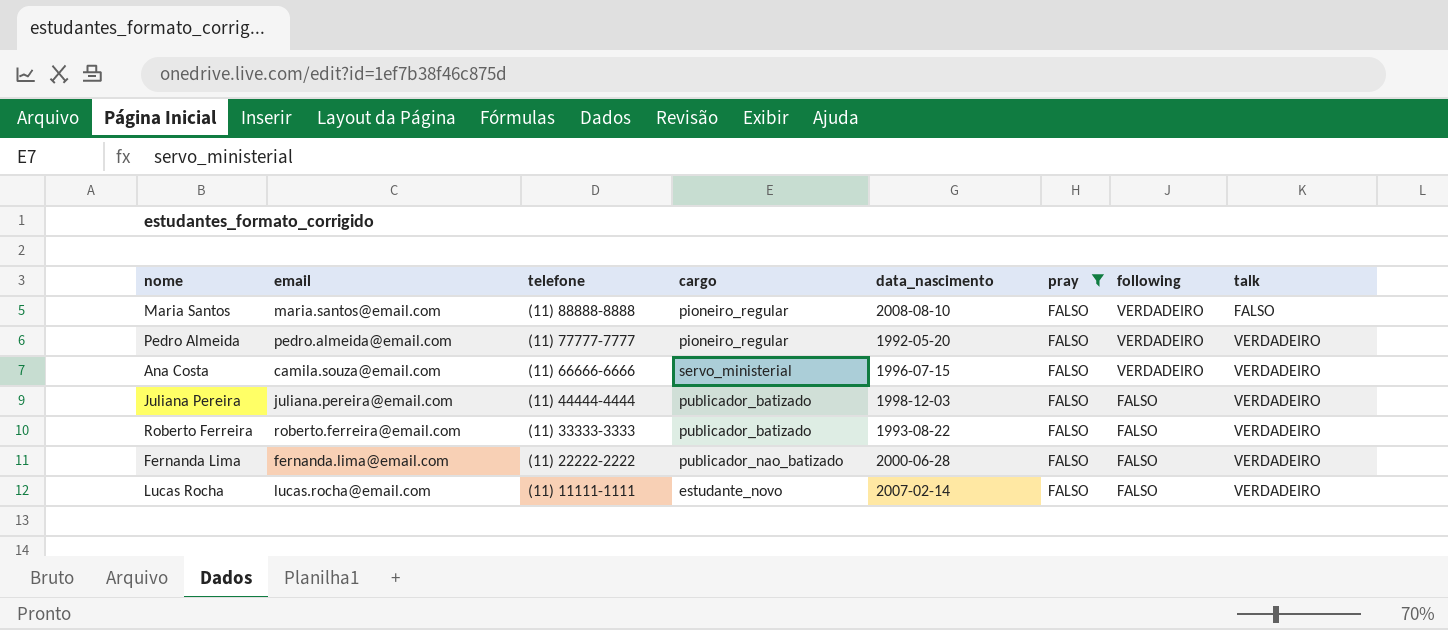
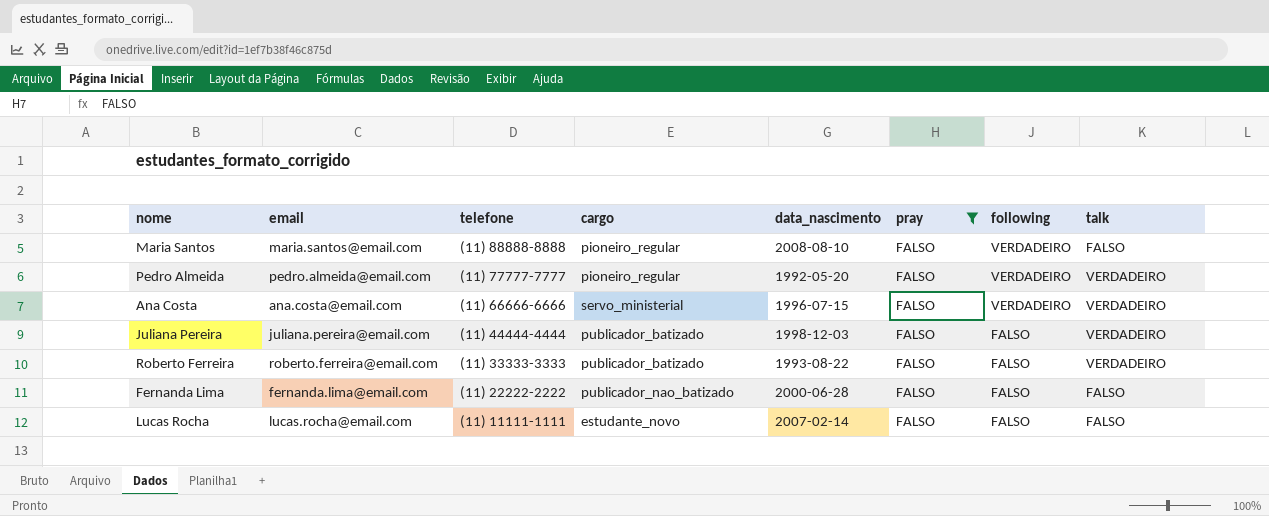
Ana Costa | email: camila.souza@email.com -> ana.costa@email.com
Fernanda Lima | talk: VERDADEIRO -> FALSO
Lucas Rocha | talk: VERDADEIRO -> FALSO

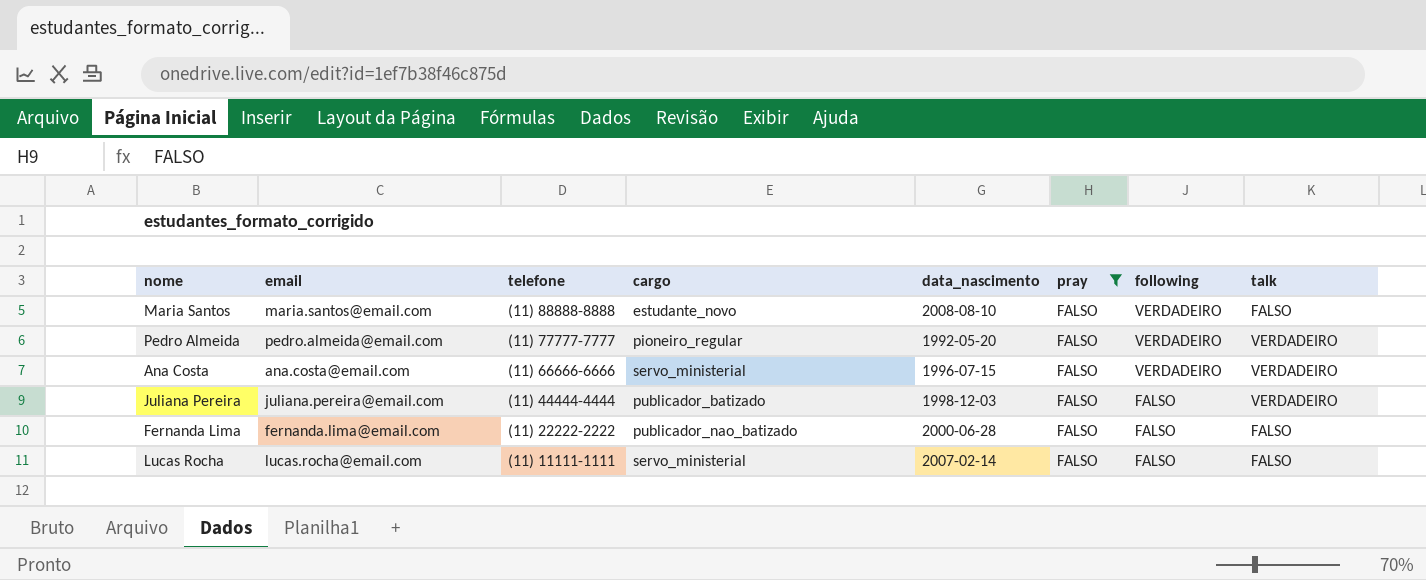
row Roberto Ferreira: roberto.ferreira@email.com | (11) 33333-3333 | publicador_batizado | 1993-08-22 | FALSO | FALSO | VERDADEIRO -> none
Maria Santos | cargo: pioneiro_regular -> estudante_novo
Lucas Rocha | cargo: estudante_novo -> servo_ministerial

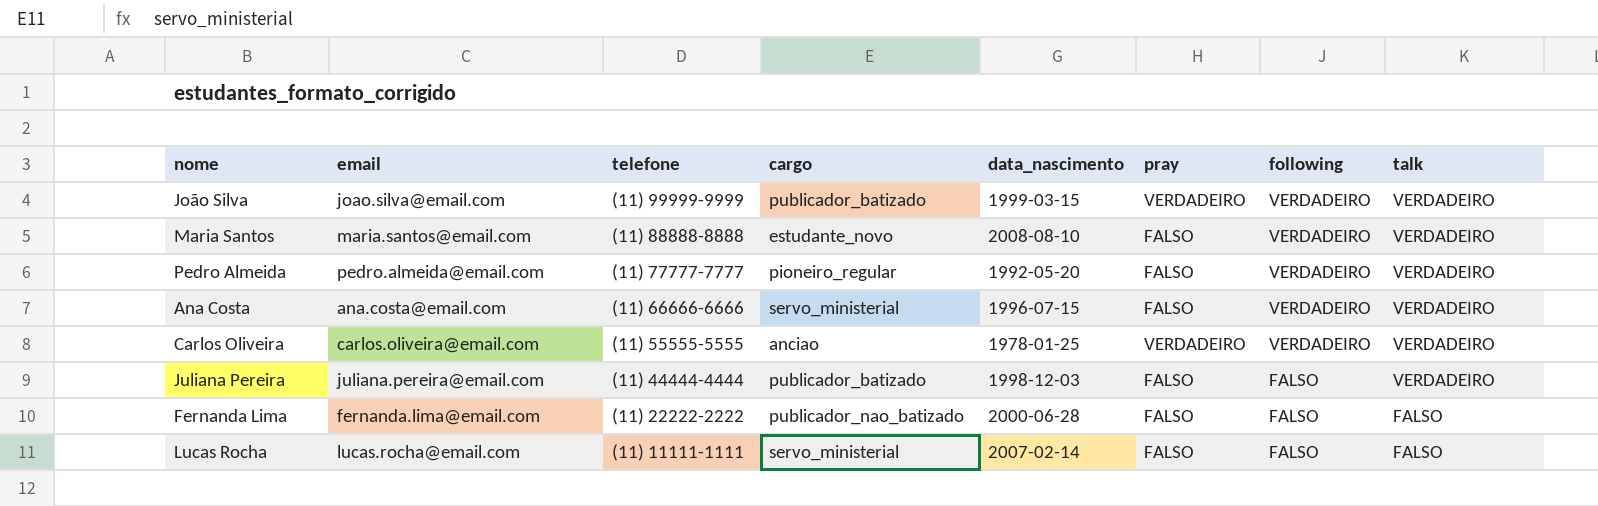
filter: pray = FALSO -> none
Maria Santos | talk: FALSO -> VERDADEIRO

